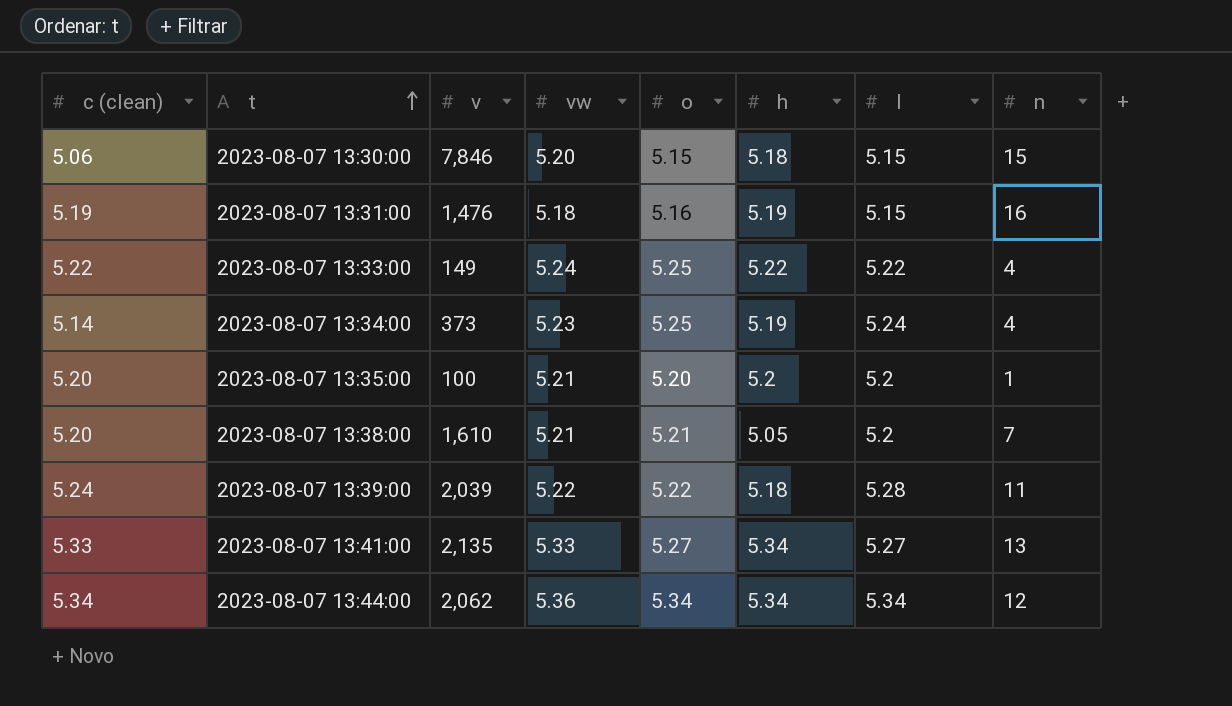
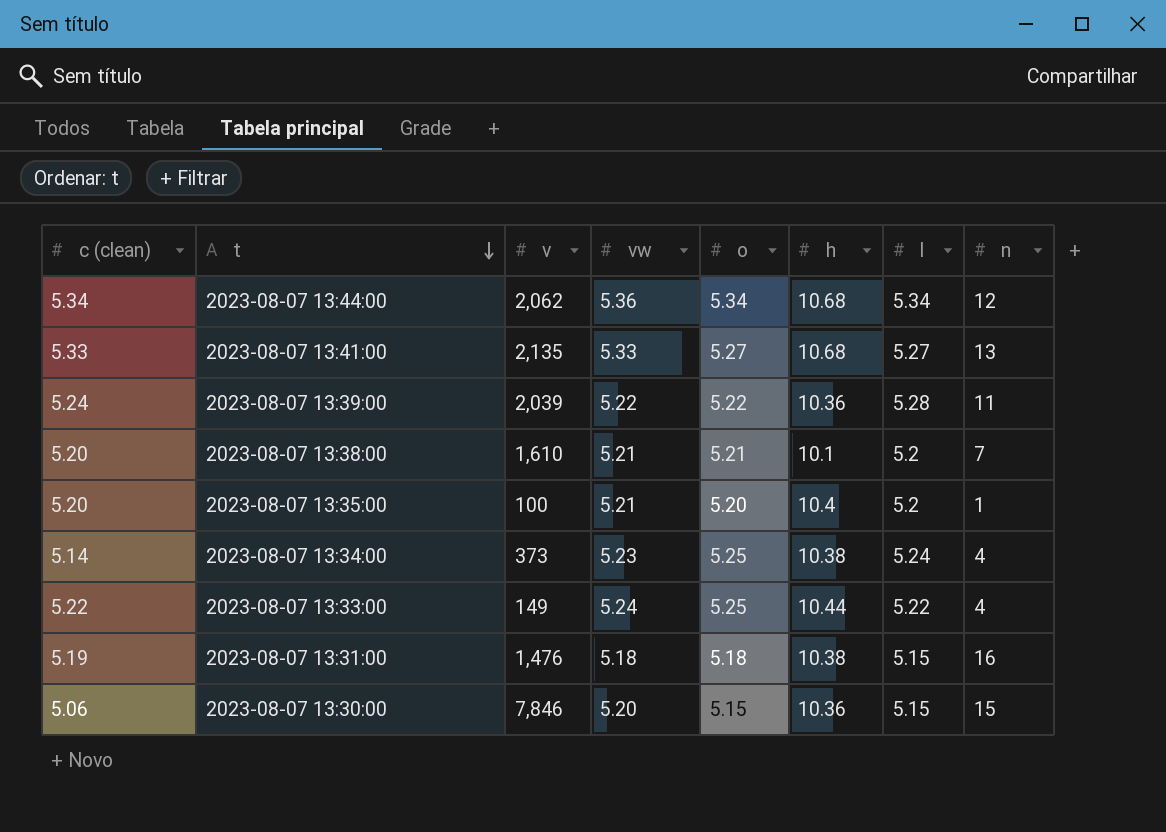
row order: t ascending -> t descending
2023-08-07 13:44:00 | h: 5.34 -> 10.68
2023-08-07 13:41:00 | h: 5.34 -> 10.68
2023-08-07 13:39:00 | h: 5.18 -> 10.36
2023-08-07 13:38:00 | h: 5.05 -> 10.1
2023-08-07 13:35:00 | h: 5.2 -> 10.4
2023-08-07 13:34:00 | h: 5.19 -> 10.38
2023-08-07 13:33:00 | h: 5.22 -> 10.44
2023-08-07 13:31:00 | o: 5.16 -> 5.18
2023-08-07 13:31:00 | h: 5.19 -> 10.38
2023-08-07 13:30:00 | h: 5.18 -> 10.36

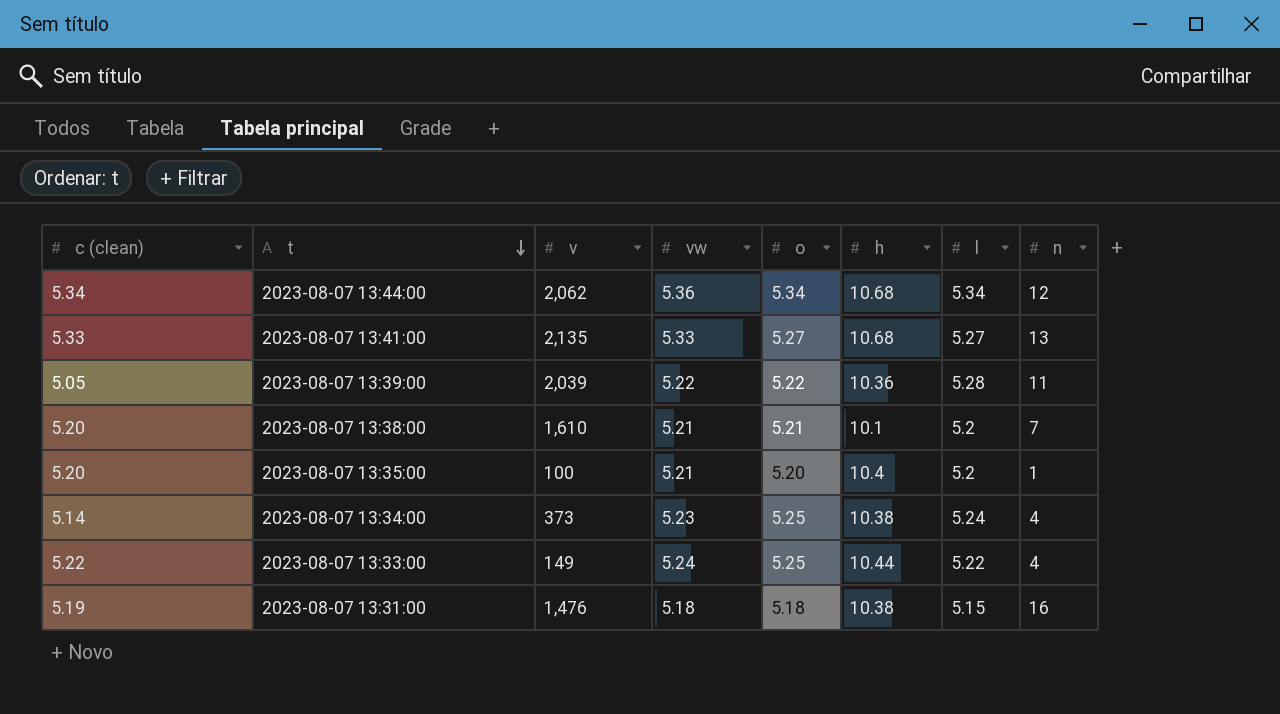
row 2023-08-07 13:30:00: 5.06 | 7,846 | 5.20 | 5.15 | 10.36 | 5.15 | 15 -> none
2023-08-07 13:39:00 | c (clean): 5.24 -> 5.05

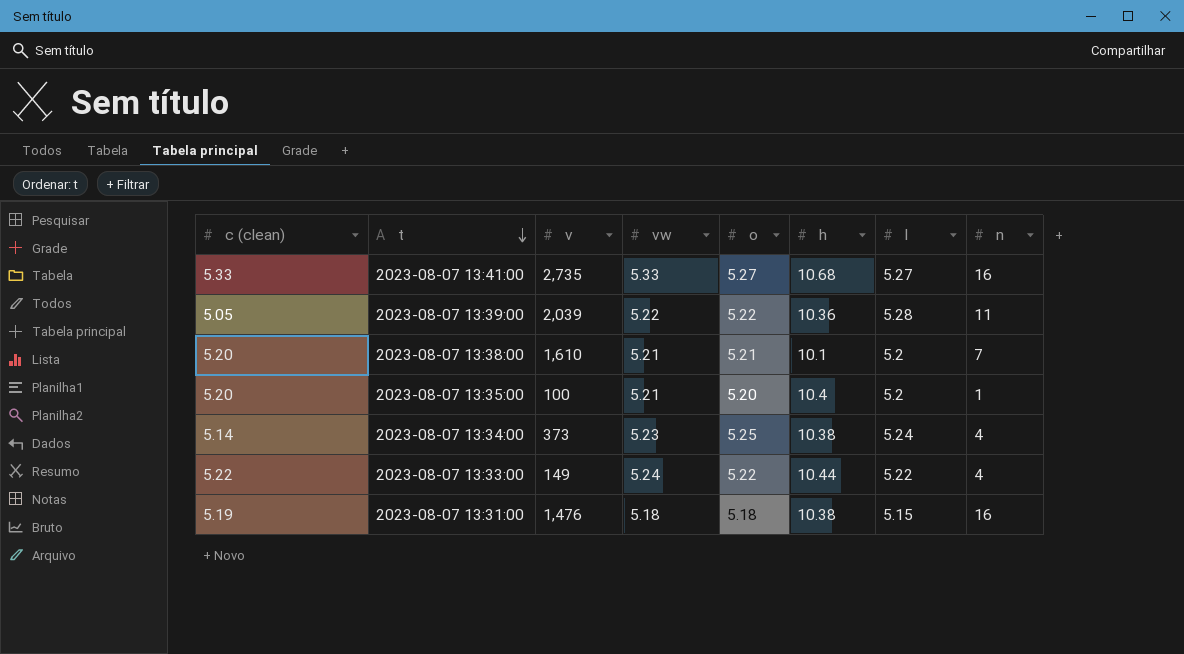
row 2023-08-07 13:44:00: 5.34 | 2,062 | 5.36 | 5.34 | 10.68 | 5.34 | 12 -> none
2023-08-07 13:41:00 | v: 2,135 -> 2,735
2023-08-07 13:41:00 | n: 13 -> 16
2023-08-07 13:33:00 | o: 5.25 -> 5.22

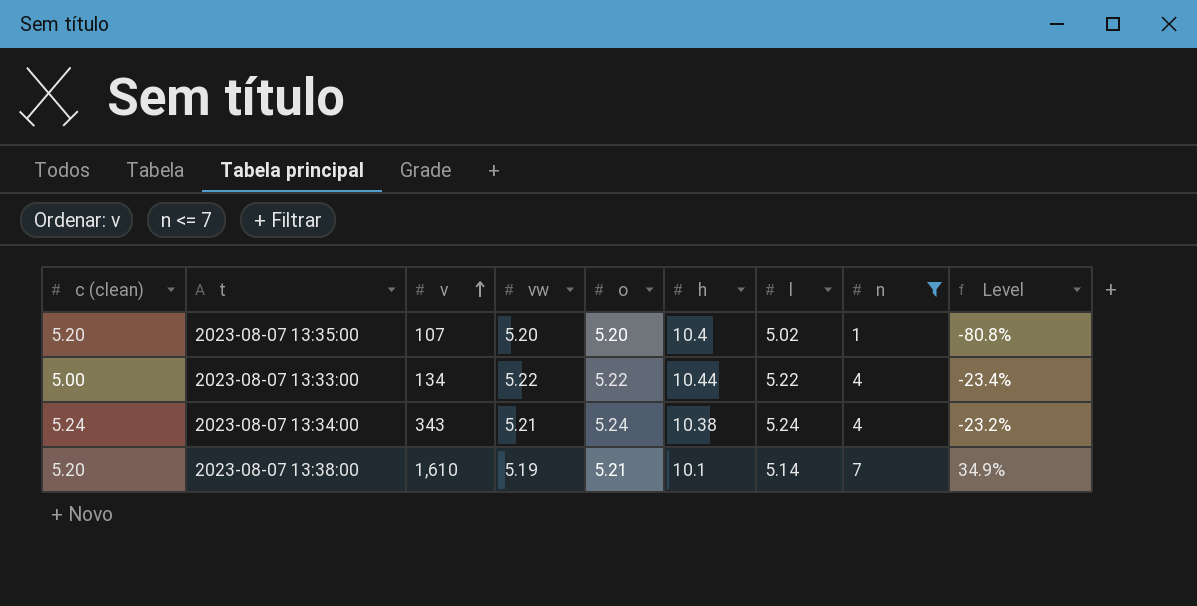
filter: none -> n <= 7
row order: t descending -> v ascending
column Level | formula: none -> ([n] - [vw]) / [vw]
2023-08-07 13:35:00 | v: 100 -> 107
2023-08-07 13:35:00 | vw: 5.21 -> 5.20
2023-08-07 13:35:00 | l: 5.2 -> 5.02
2023-08-07 13:33:00 | c (clean): 5.22 -> 5.00
2023-08-07 13:33:00 | v: 149 -> 134
2023-08-07 13:33:00 | vw: 5.24 -> 5.22
2023-08-07 13:34:00 | c (clean): 5.14 -> 5.24
2023-08-07 13:34:00 | v: 373 -> 343
2023-08-07 13:34:00 | vw: 5.23 -> 5.21
2023-08-07 13:34:00 | o: 5.25 -> 5.24
2023-08-07 13:38:00 | vw: 5.21 -> 5.19
2023-08-07 13:38:00 | l: 5.2 -> 5.14

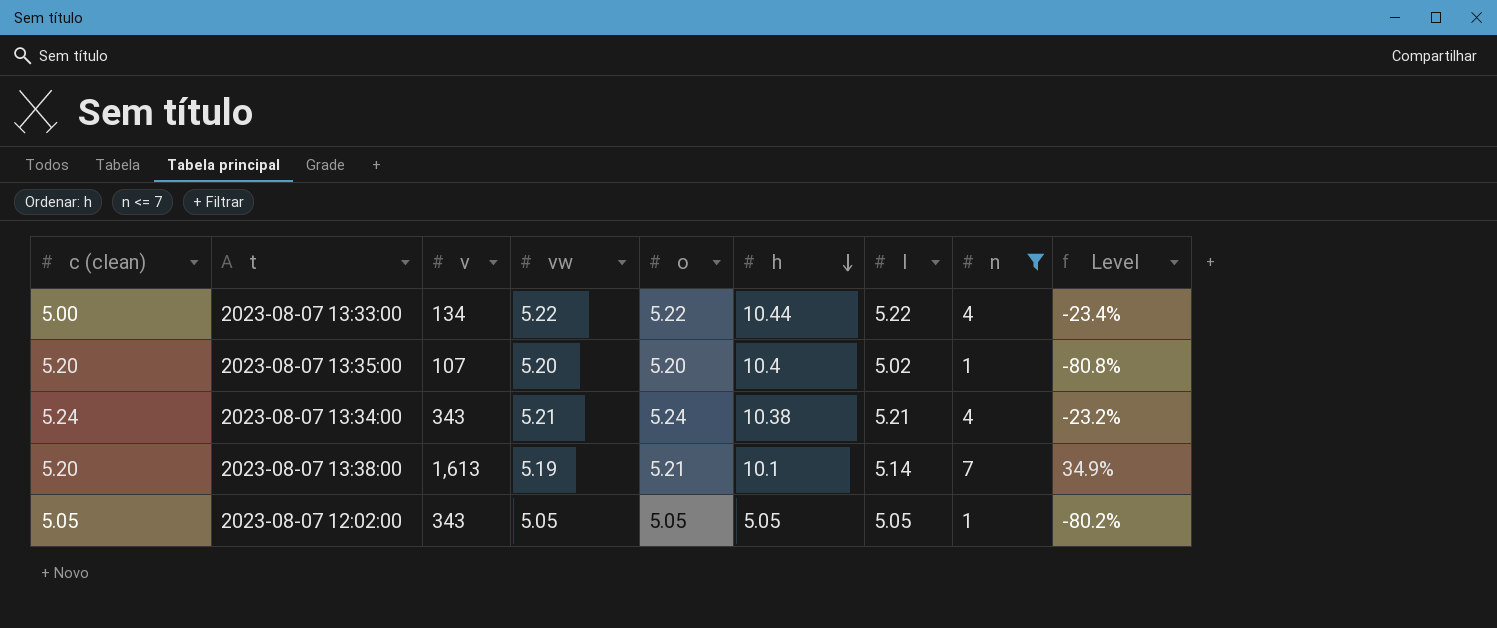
row order: v ascending -> h descending
2023-08-07 13:34:00 | l: 5.24 -> 5.21
2023-08-07 13:38:00 | v: 1,610 -> 1,613
row 2023-08-07 12:02:00: none -> 5.05 | 343 | 5.05 | 5.05 | 5.05 | 5.05 | 1 | -80.2%

